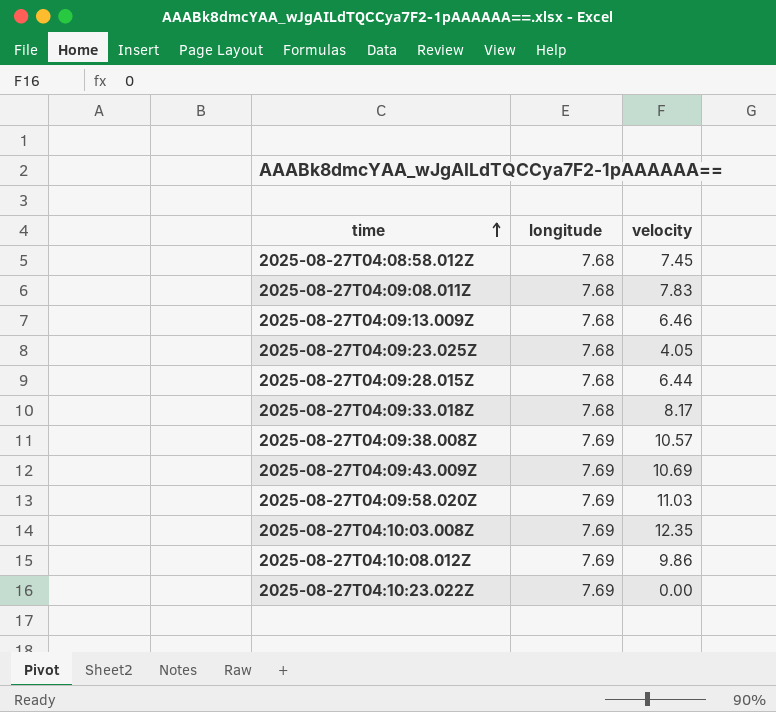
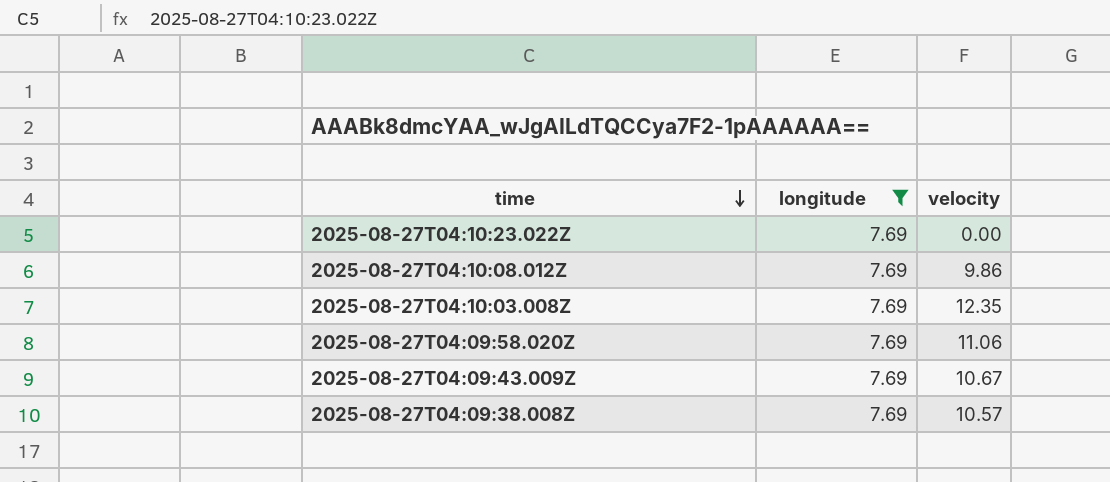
filter: none -> longitude = 7.69
row order: time ascending -> time descending
2025-08-27T04:09:58.020Z | velocity: 11.03 -> 11.06
2025-08-27T04:09:43.009Z | velocity: 10.69 -> 10.67

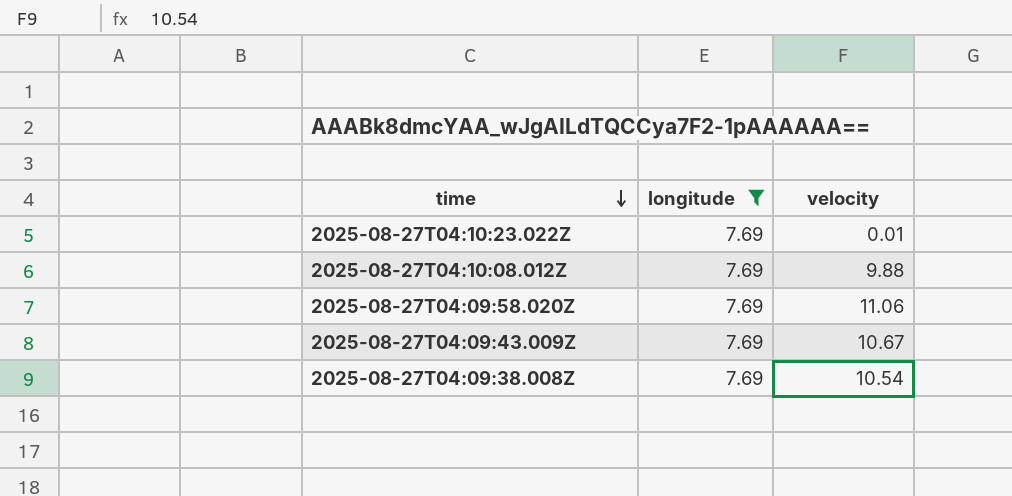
row 2025-08-27T04:10:03.008Z: 7.69 | 12.35 -> none
2025-08-27T04:10:23.022Z | velocity: 0.00 -> 0.01
2025-08-27T04:10:08.012Z | velocity: 9.86 -> 9.88
2025-08-27T04:09:38.008Z | velocity: 10.57 -> 10.54

